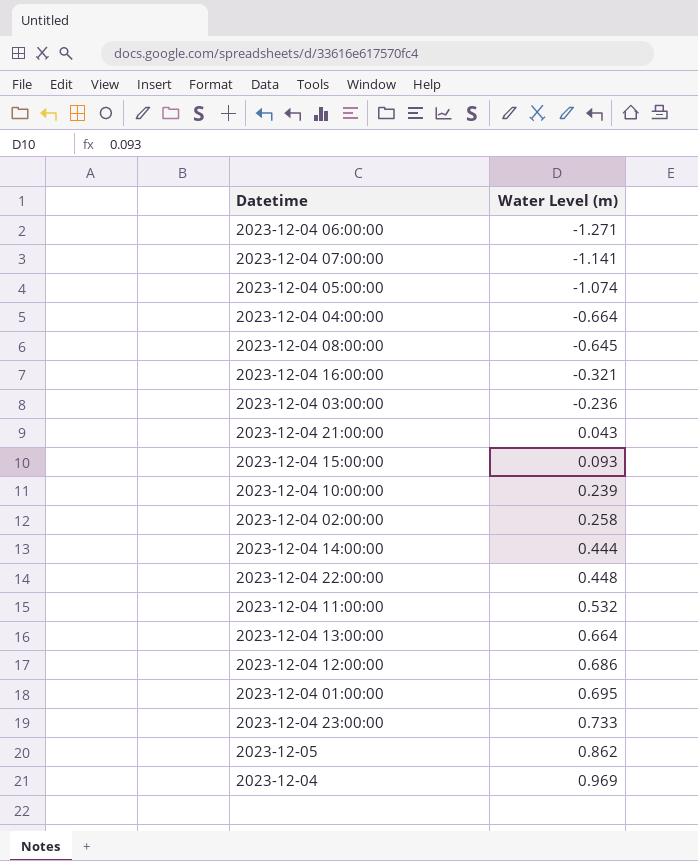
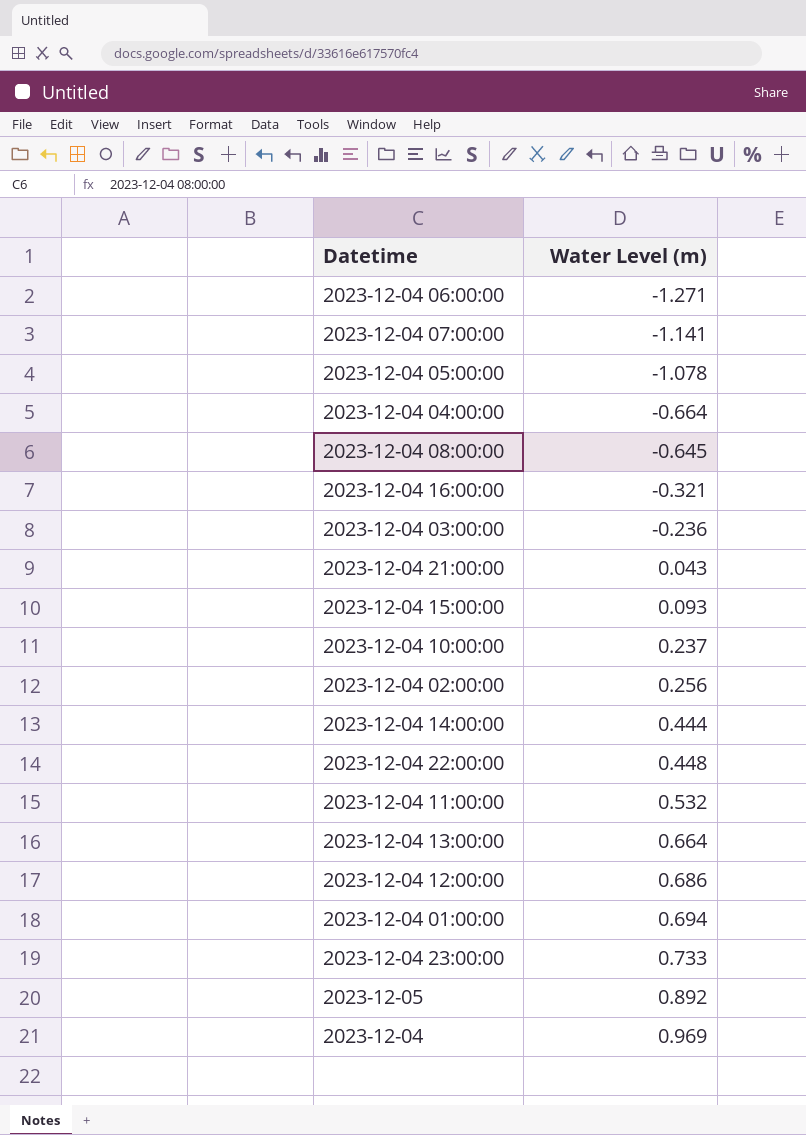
2023-12-04 05:00:00 | Water Level (m): -1.074 -> -1.078
2023-12-04 10:00:00 | Water Level (m): 0.239 -> 0.237
2023-12-04 02:00:00 | Water Level (m): 0.258 -> 0.256
2023-12-04 01:00:00 | Water Level (m): 0.695 -> 0.694
2023-12-05 | Water Level (m): 0.862 -> 0.892

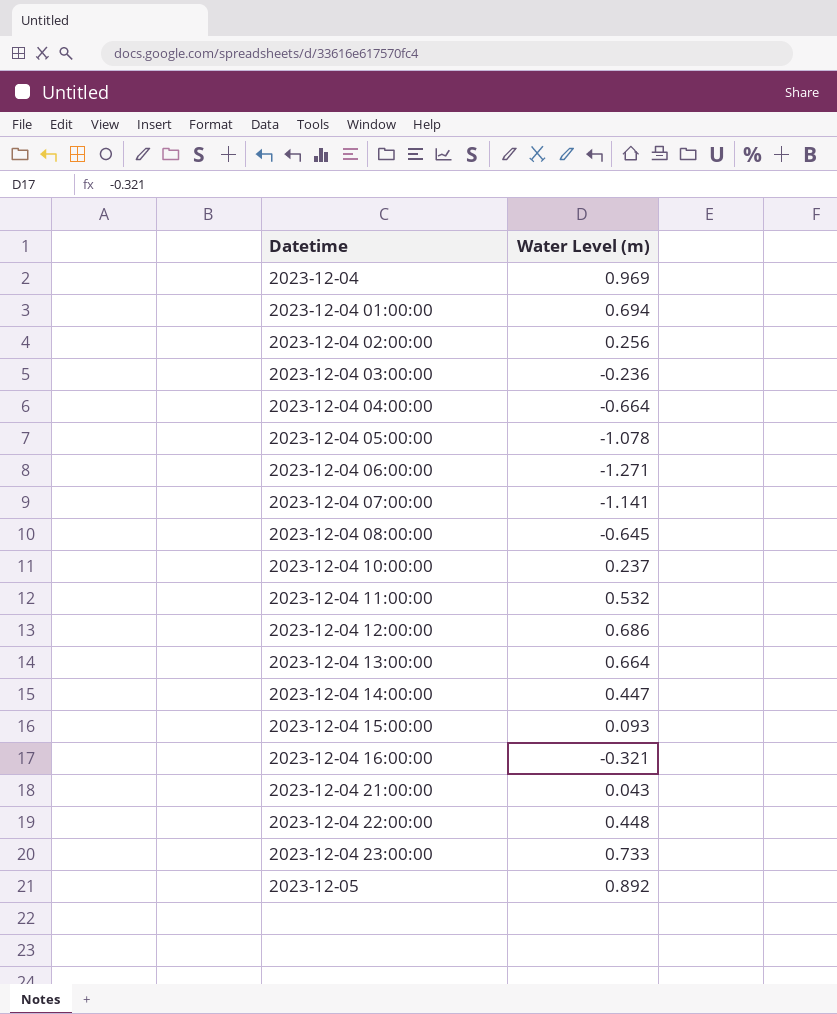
row order: Water Level (m) ascending -> Datetime ascending
2023-12-04 14:00:00 | Water Level (m): 0.444 -> 0.447

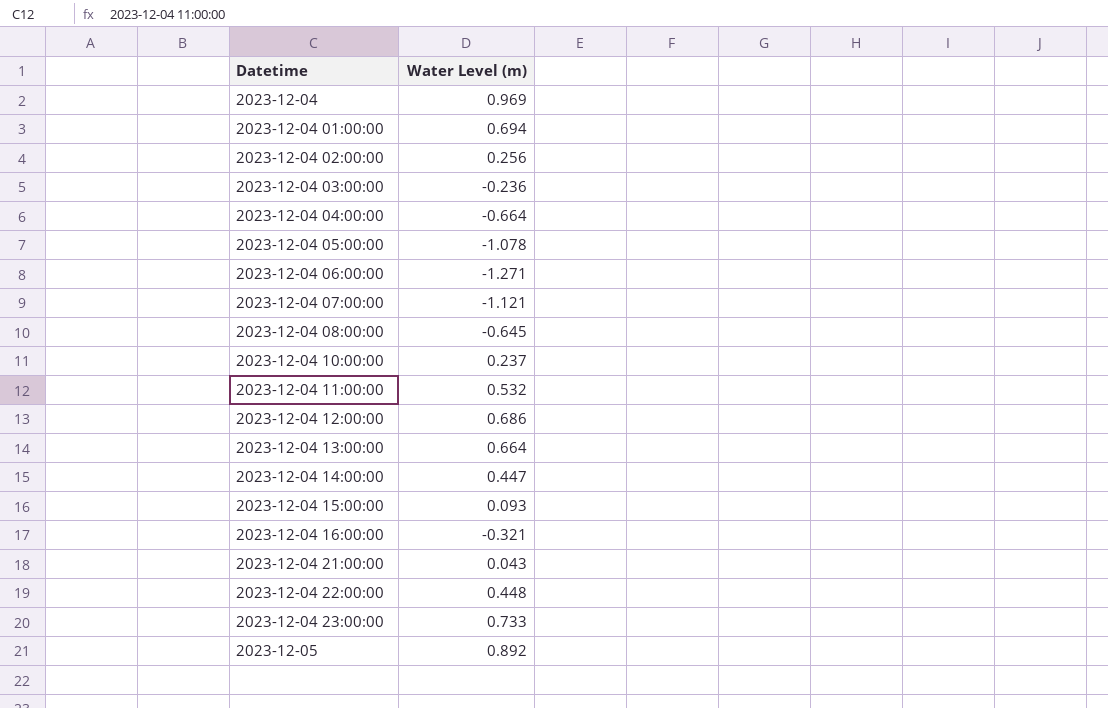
2023-12-04 07:00:00 | Water Level (m): -1.141 -> -1.121

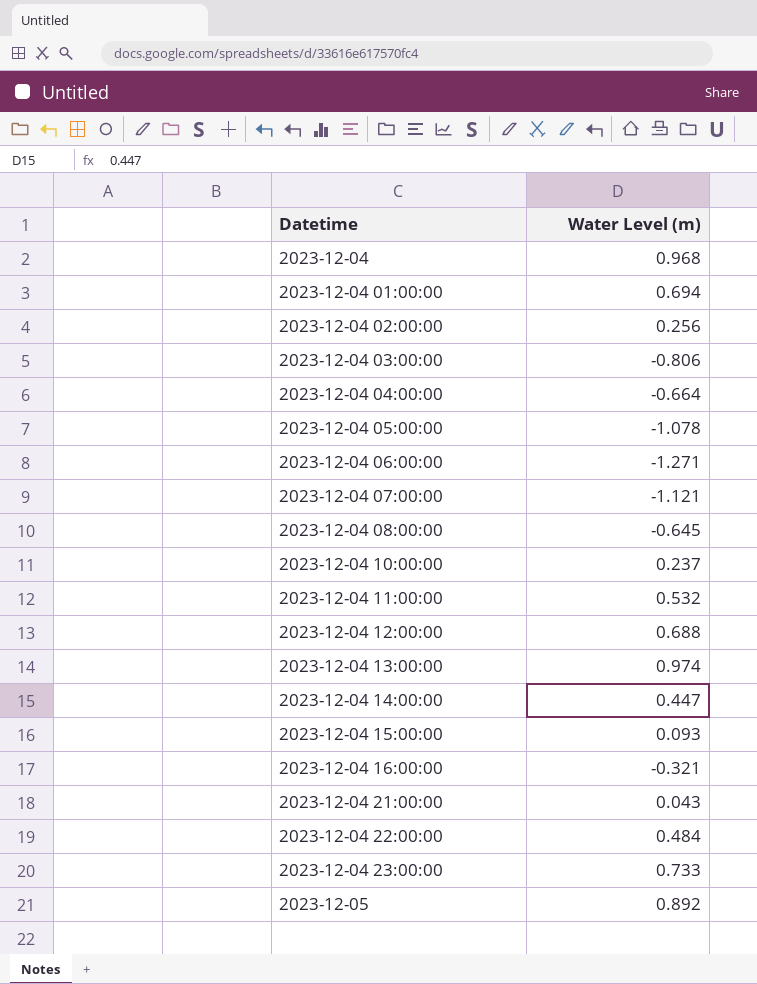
2023-12-04 | Water Level (m): 0.969 -> 0.968
2023-12-04 03:00:00 | Water Level (m): -0.236 -> -0.806
2023-12-04 12:00:00 | Water Level (m): 0.686 -> 0.688
2023-12-04 13:00:00 | Water Level (m): 0.664 -> 0.974
2023-12-04 22:00:00 | Water Level (m): 0.448 -> 0.484

